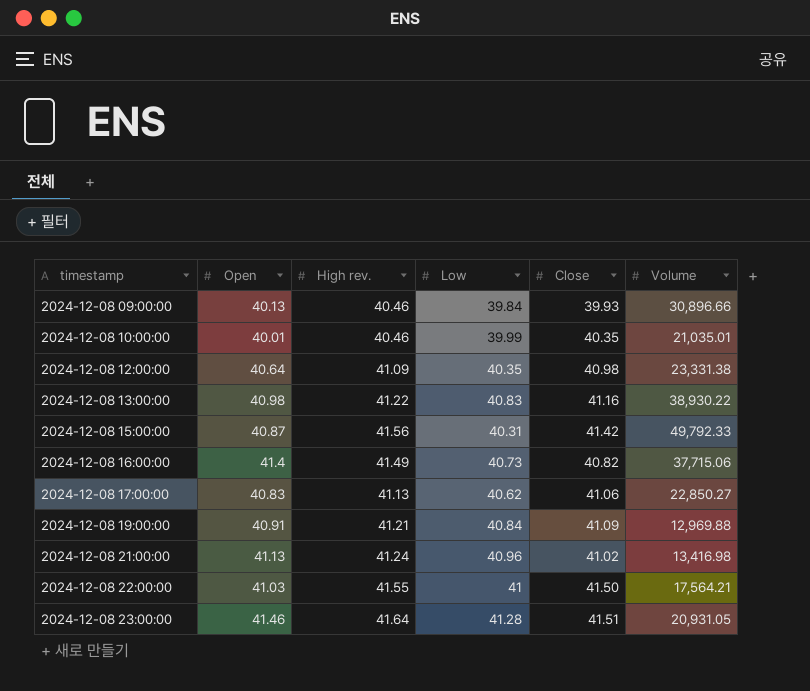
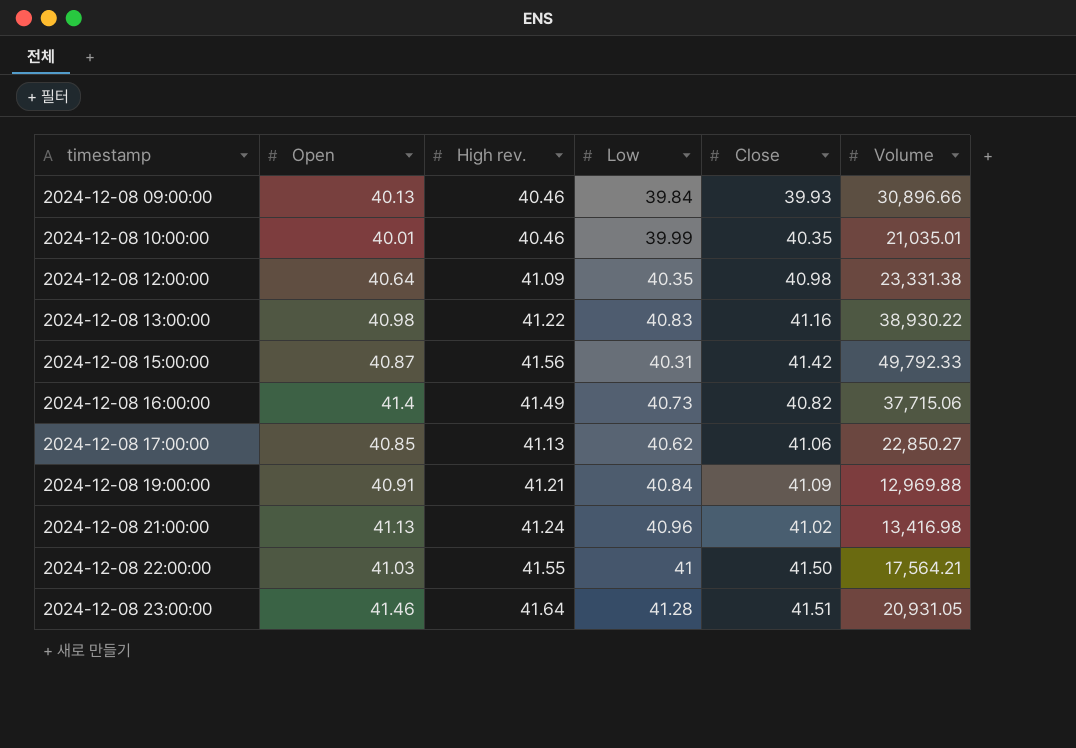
2024-12-08 17:00:00 | Open: 40.83 -> 40.85

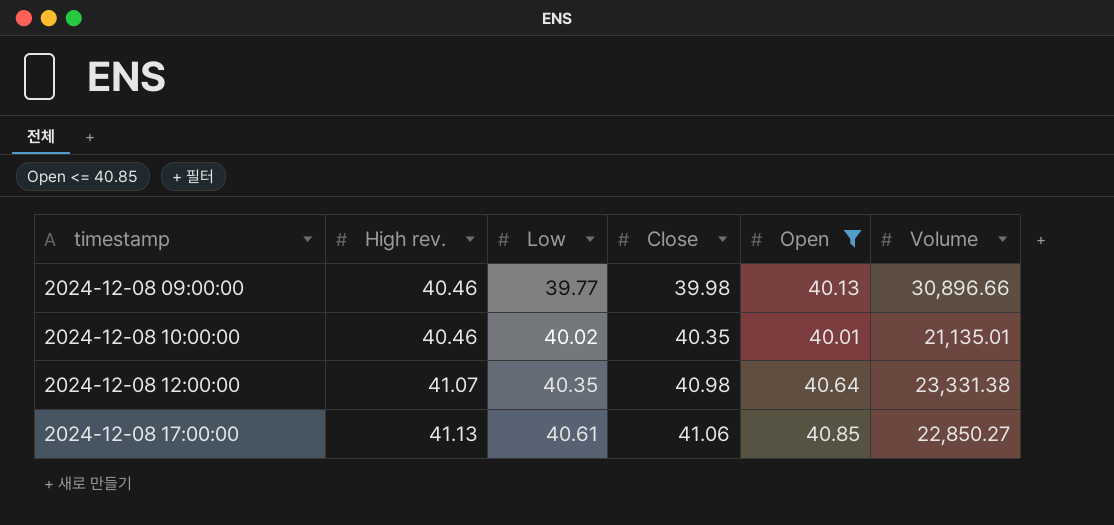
filter: none -> Open <= 40.85
column Open | position: 2 -> 5
2024-12-08 09:00:00 | Low: 39.84 -> 39.77
2024-12-08 09:00:00 | Close: 39.93 -> 39.98
2024-12-08 10:00:00 | Low: 39.99 -> 40.02
2024-12-08 10:00:00 | Volume: 21,035.01 -> 21,135.01
2024-12-08 12:00:00 | High rev.: 41.09 -> 41.07
2024-12-08 17:00:00 | Low: 40.62 -> 40.61

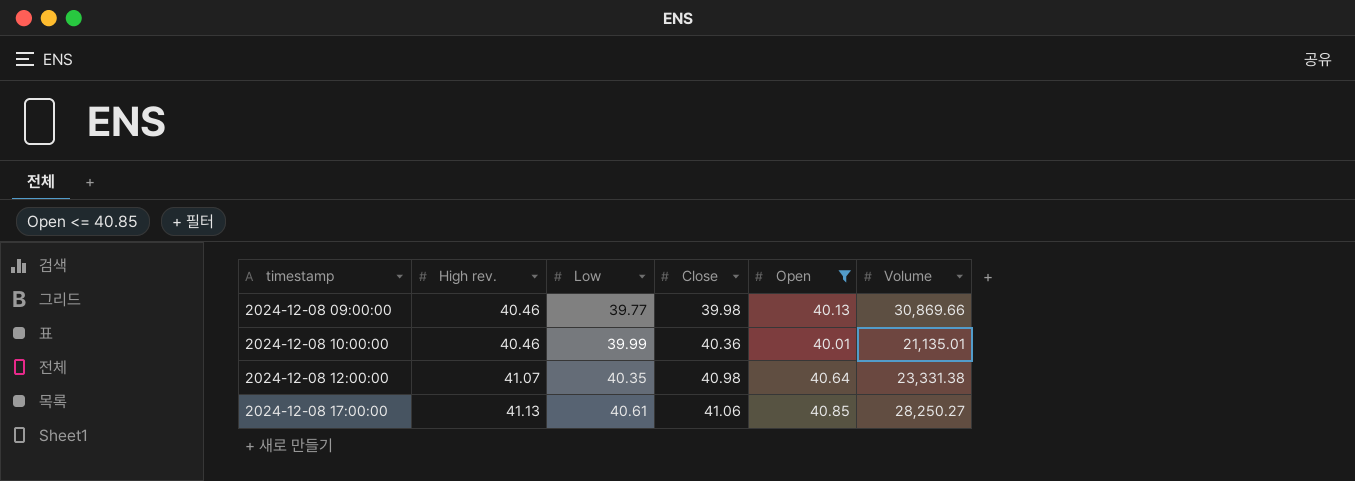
2024-12-08 09:00:00 | Volume: 30,896.66 -> 30,869.66
2024-12-08 10:00:00 | Low: 40.02 -> 39.99
2024-12-08 10:00:00 | Close: 40.35 -> 40.36
2024-12-08 17:00:00 | Volume: 22,850.27 -> 28,250.27

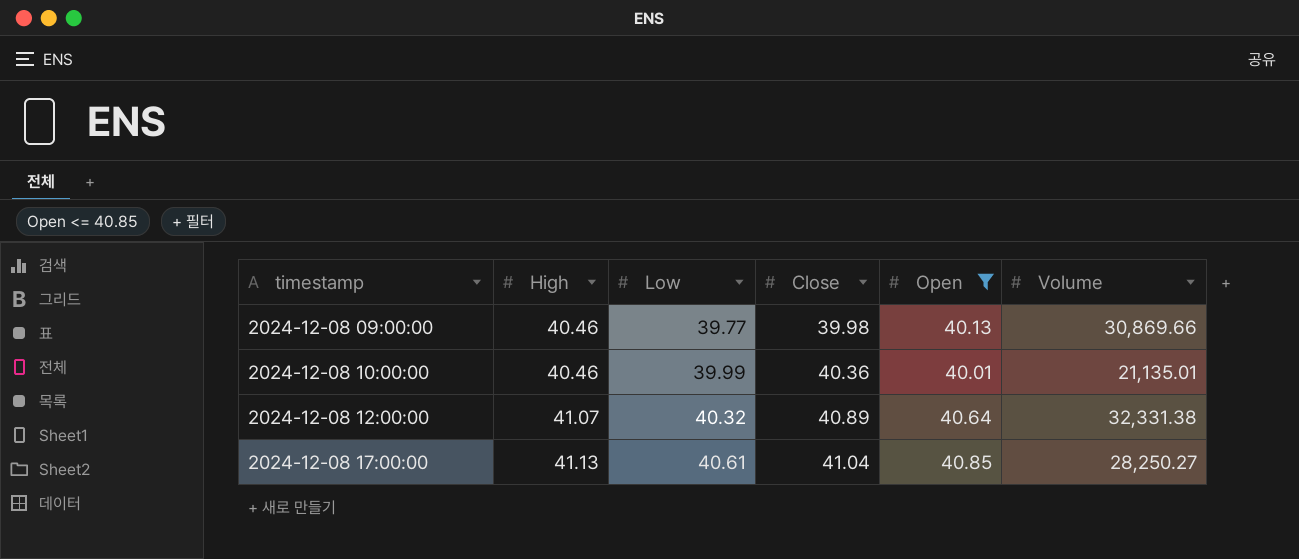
column name: High rev. -> High
2024-12-08 12:00:00 | Low: 40.35 -> 40.32
2024-12-08 12:00:00 | Close: 40.98 -> 40.89
2024-12-08 12:00:00 | Volume: 23,331.38 -> 32,331.38
2024-12-08 17:00:00 | Close: 41.06 -> 41.04

